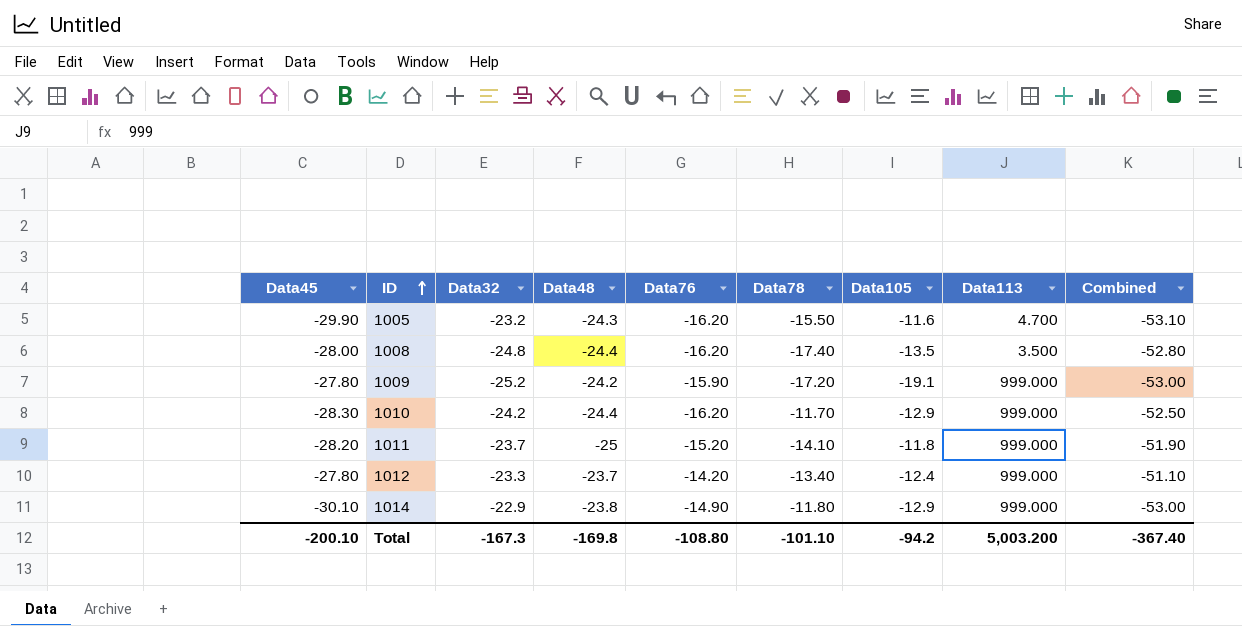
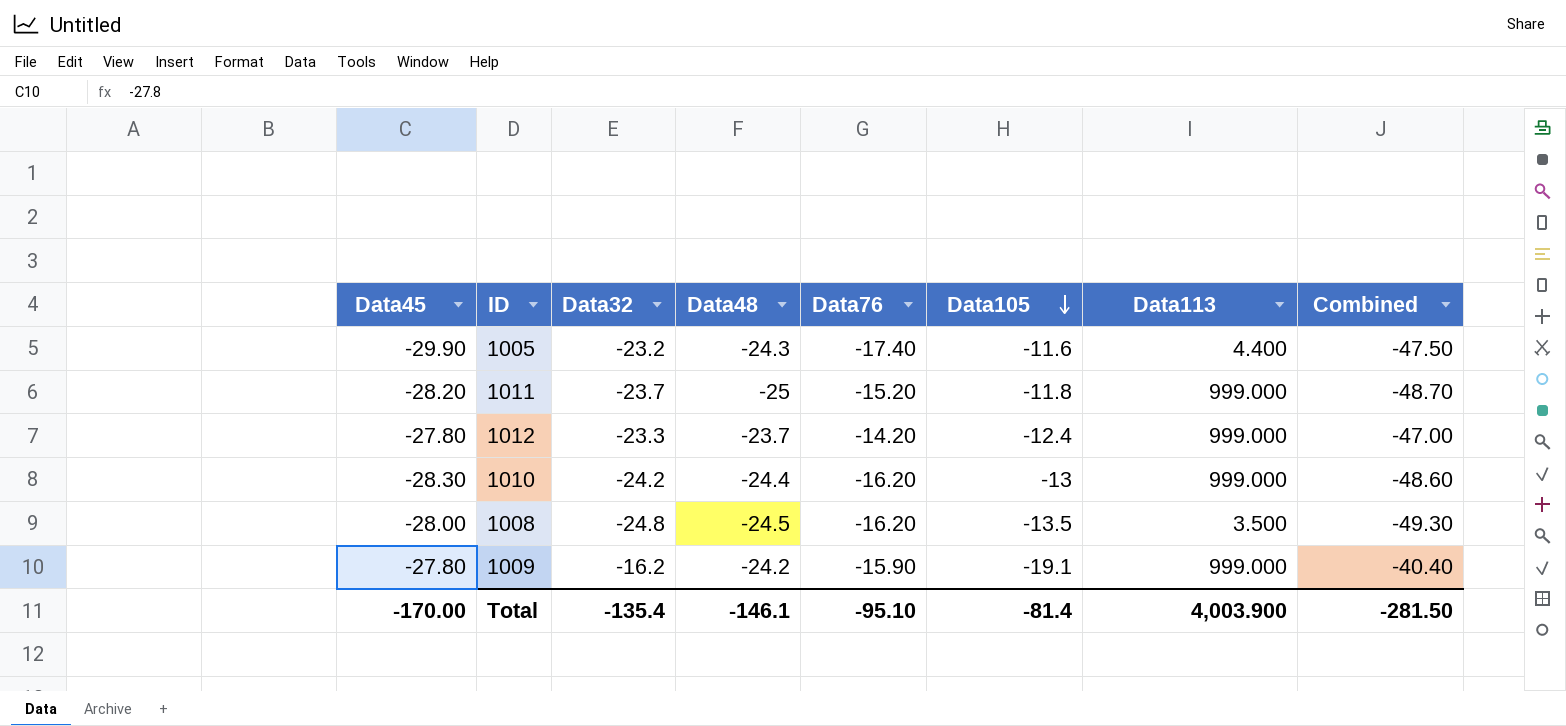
row order: ID ascending -> Data105 descending
column Data78 | position: 6 -> none
column Combined | formula: [Data45] + [Data32] -> [Data32] + [Data48]
row 1014: -30.10 | -22.9 | -23.8 | -14.90 | -11.80 | -12.9 | 999.000 | -53.00 -> none
1005 | Data76: -16.20 -> -17.40
1005 | Data113: 4.700 -> 4.400
1010 | Data105: -12.9 -> -13
1008 | Data48: -24.4 -> -24.5
1009 | Data32: -25.2 -> -16.2
Total | Data45: -200.10 -> -170.00
Total | Data32: -167.3 -> -135.4
Total | Data48: -169.8 -> -146.1
Total | Data76: -108.80 -> -95.10
Total | Data105: -94.2 -> -81.4
Total | Data113: 5,003.200 -> 4,003.900
Total | Combined: -367.40 -> -281.50

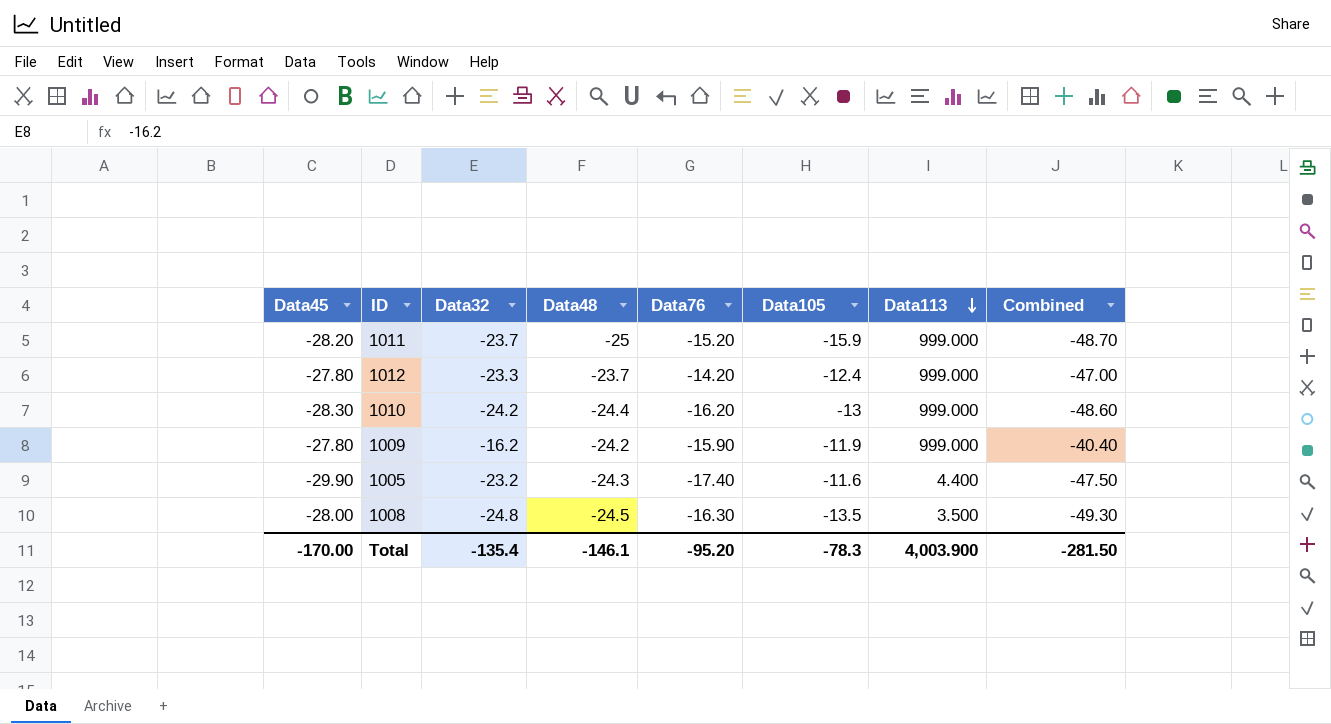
row order: Data105 descending -> Data113 descending
1011 | Data105: -11.8 -> -15.9
1009 | Data105: -19.1 -> -11.9
1008 | Data76: -16.20 -> -16.30
Total | Data76: -95.10 -> -95.20
Total | Data105: -81.4 -> -78.3

